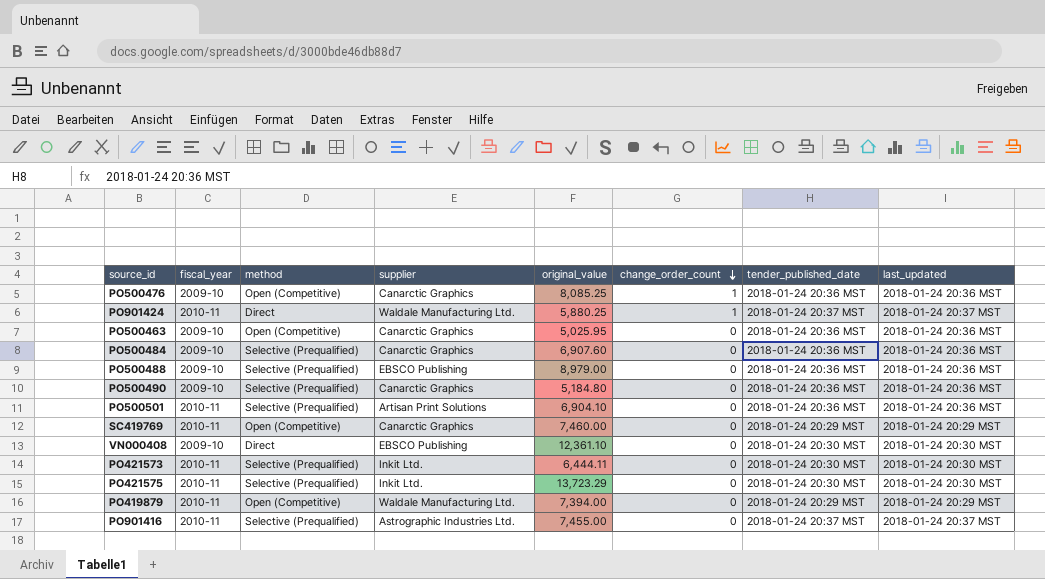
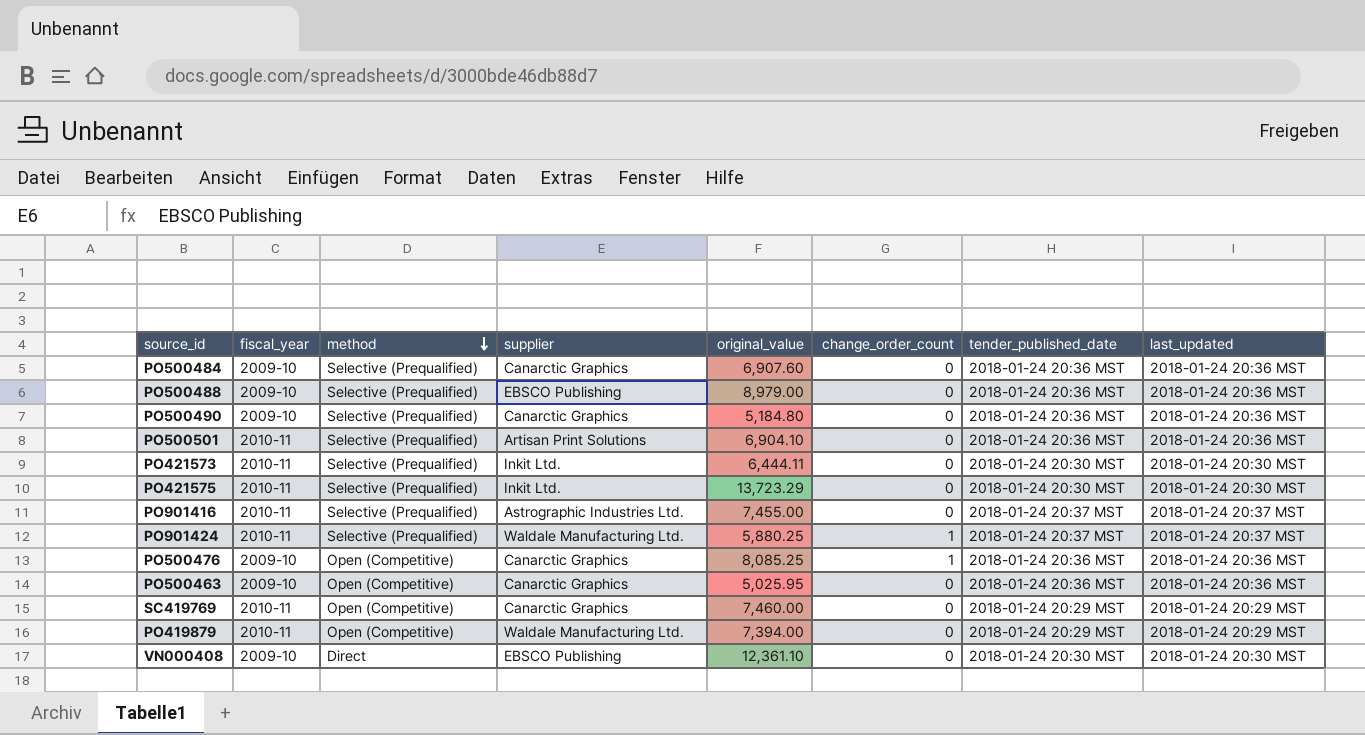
row order: change_order_count descending -> method descending
PO901424 | method: Direct -> Selective (Prequalified)

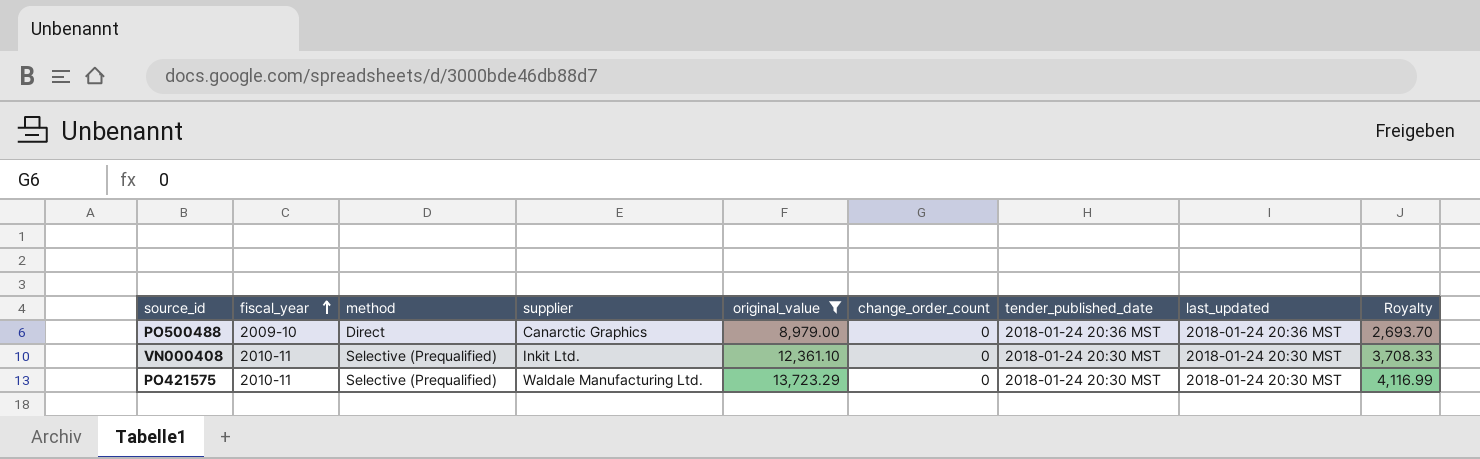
filter: none -> original_value >= 8,979.00
row order: method descending -> fiscal_year ascending
column Royalty | formula: none -> [original_value] * 0.3
PO500488 | method: Selective (Prequalified) -> Direct
PO500488 | supplier: EBSCO Publishing -> Canarctic Graphics
VN000408 | fiscal_year: 2009-10 -> 2010-11
VN000408 | method: Direct -> Selective (Prequalified)
VN000408 | supplier: EBSCO Publishing -> Inkit Ltd.
PO421575 | supplier: Inkit Ltd. -> Waldale Manufacturing Ltd.

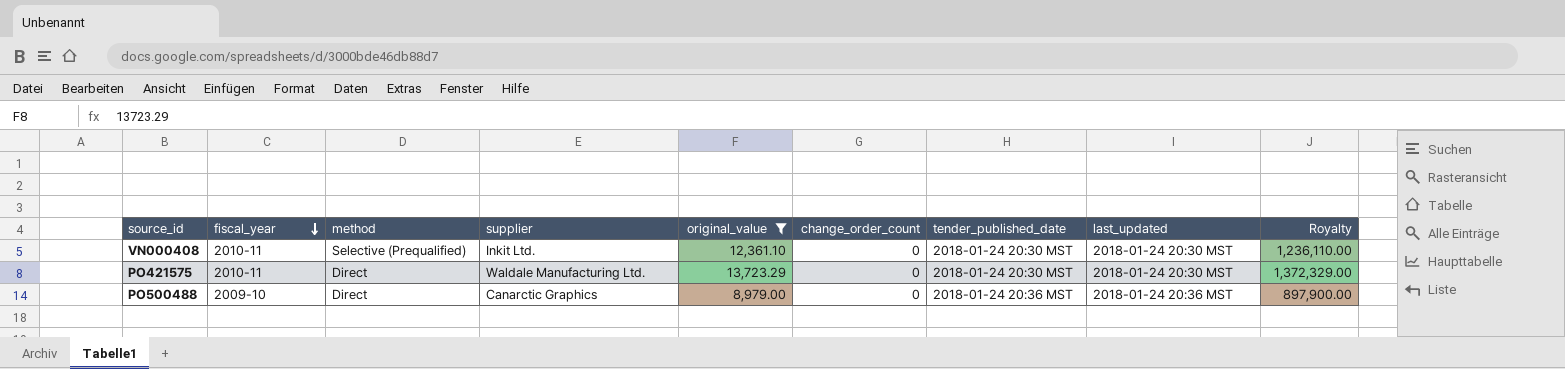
row order: fiscal_year ascending -> fiscal_year descending
column Royalty | formula: [original_value] * 0.3 -> [original_value] * 100
PO421575 | method: Selective (Prequalified) -> Direct

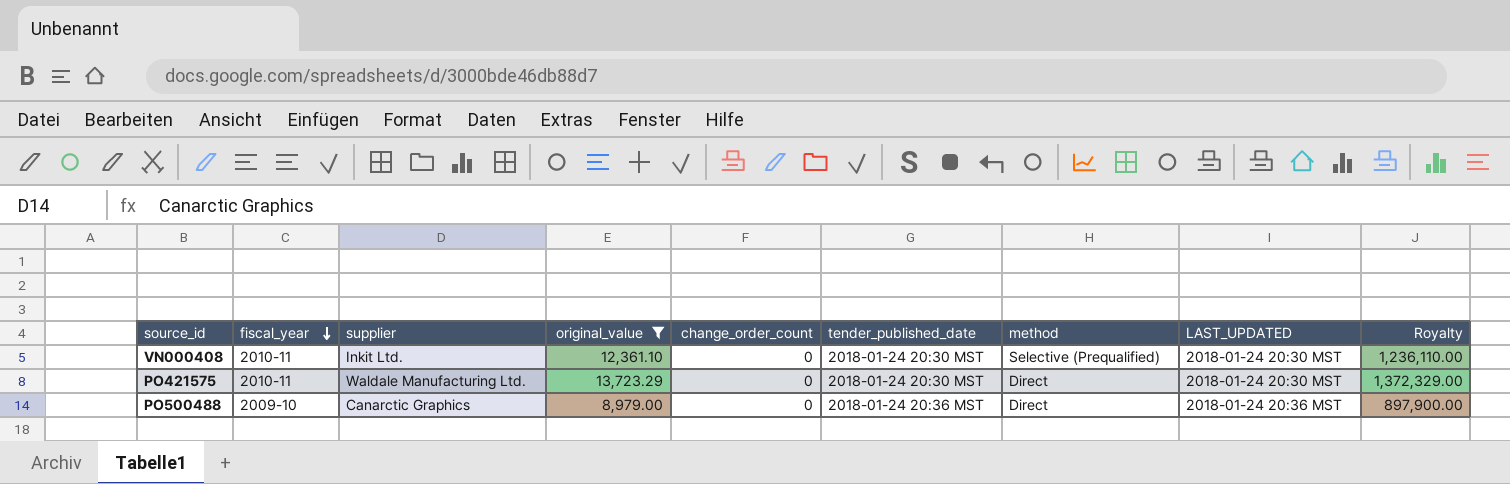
column method | position: 3 -> 7
column name: last_updated -> LAST_UPDATED

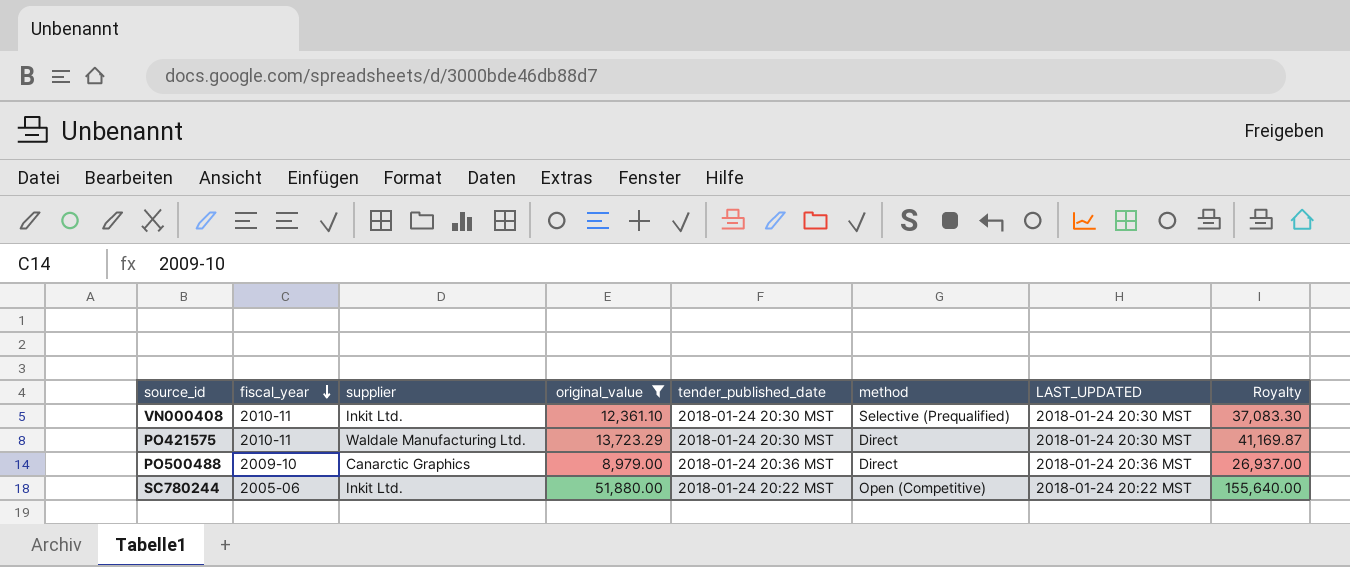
column change_order_count | position: 5 -> none
column Royalty | formula: [original_value] * 100 -> [original_value] * 3
row SC780244: none -> 2005-06 | Inkit Ltd. | 51,880.00 | 2018-01-24 20:22 MST | Open (Competitive) | 2018-01-24 20:22 MST | 155,640.00

